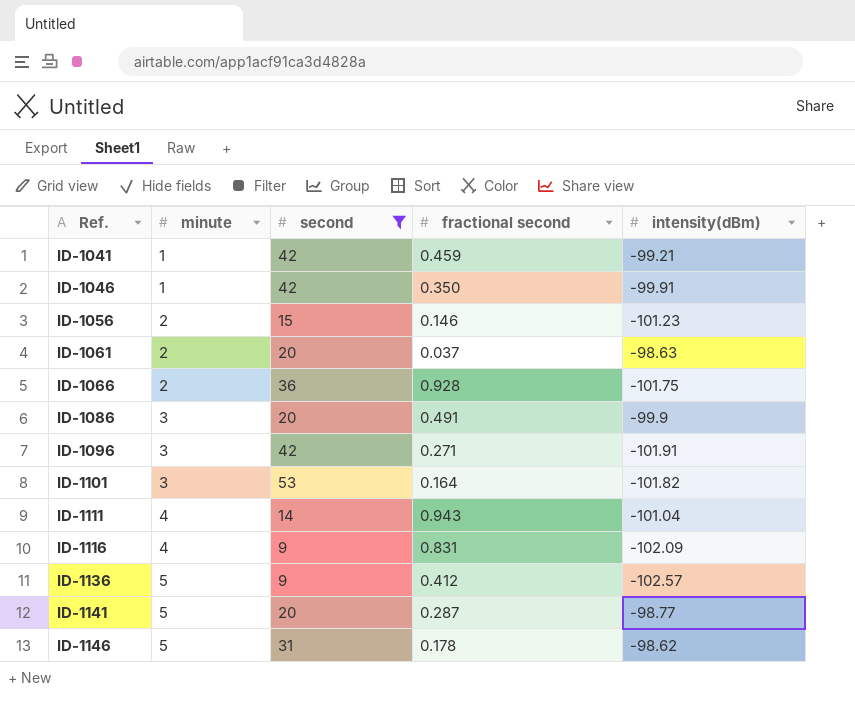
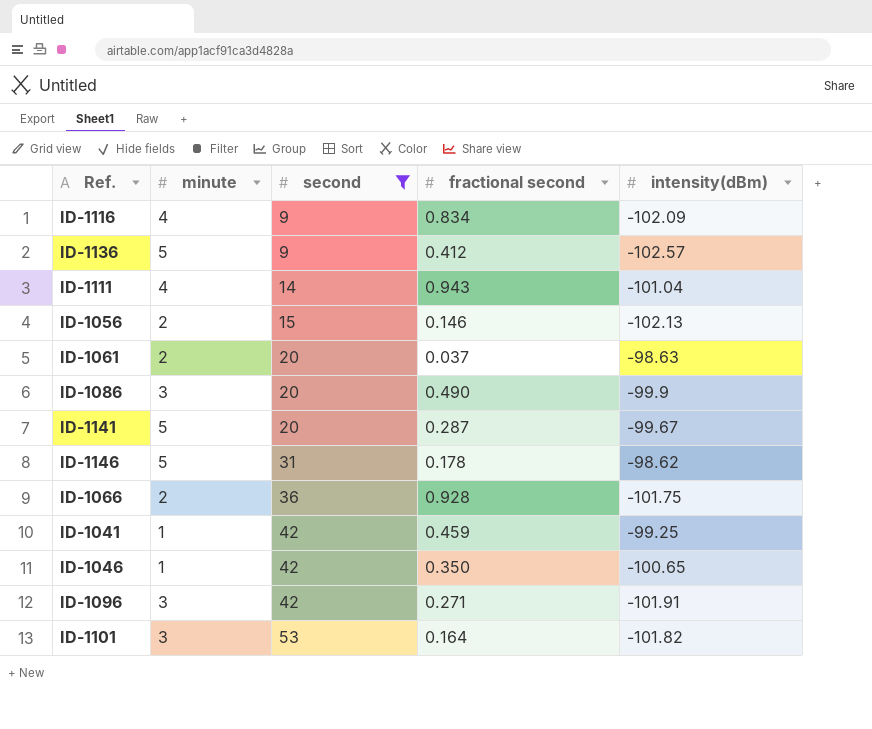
row order: Ref. ascending -> second ascending
ID-1116 | fractional second: 0.831 -> 0.834
ID-1056 | intensity(dBm): -101.23 -> -102.13
ID-1086 | fractional second: 0.491 -> 0.490
ID-1141 | intensity(dBm): -98.77 -> -99.67
ID-1041 | intensity(dBm): -99.21 -> -99.25
ID-1046 | intensity(dBm): -99.91 -> -100.65

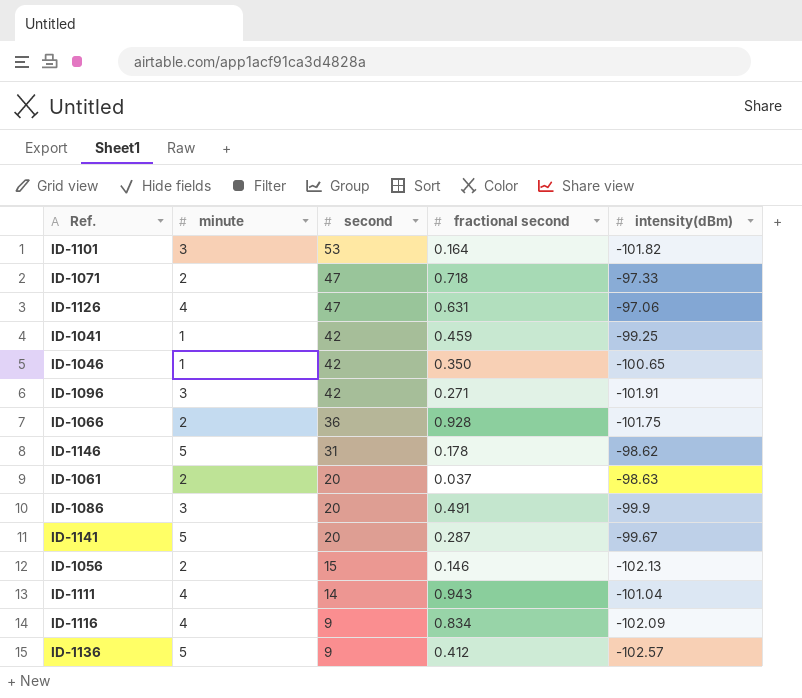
filter: second != 47 -> none
row order: second ascending -> second descending
ID-1086 | fractional second: 0.490 -> 0.491

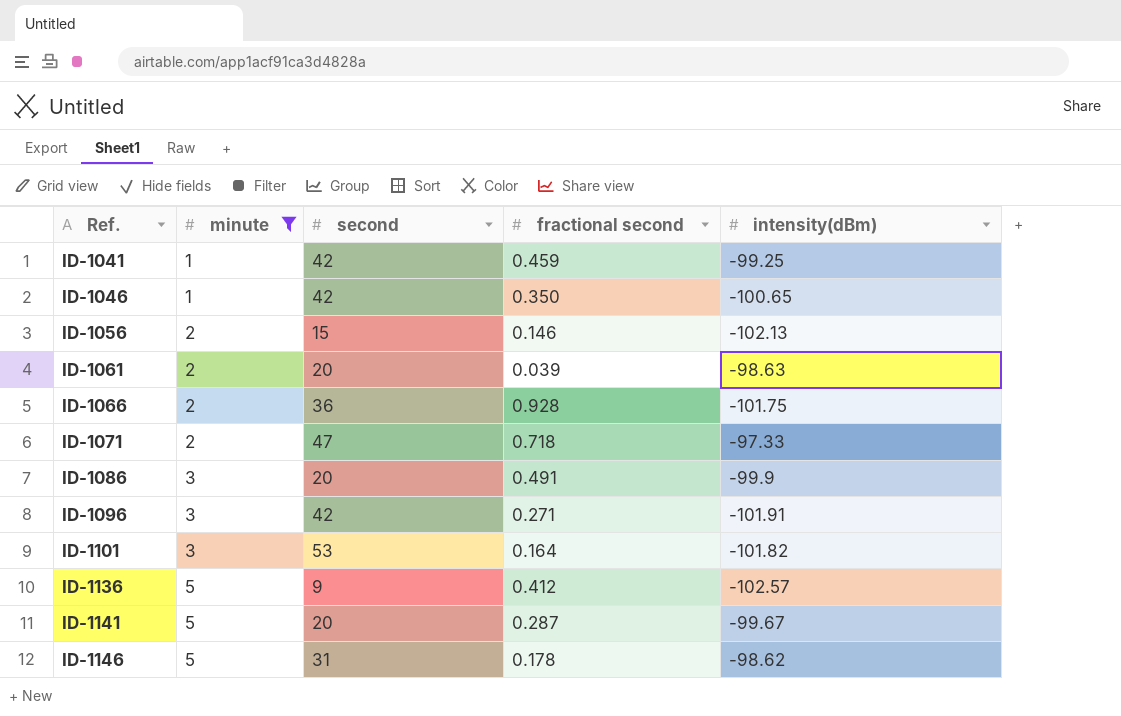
filter: none -> minute != 4
row order: second descending -> Ref. ascending
ID-1061 | fractional second: 0.037 -> 0.039

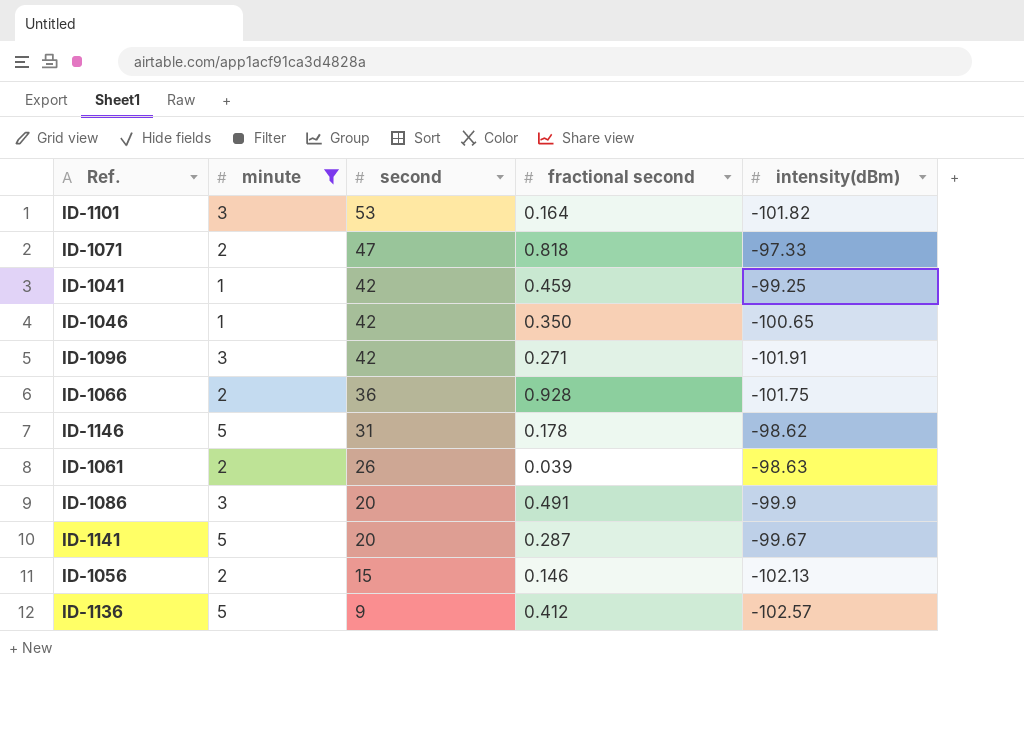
row order: Ref. ascending -> second descending
ID-1071 | fractional second: 0.718 -> 0.818
ID-1061 | second: 20 -> 26

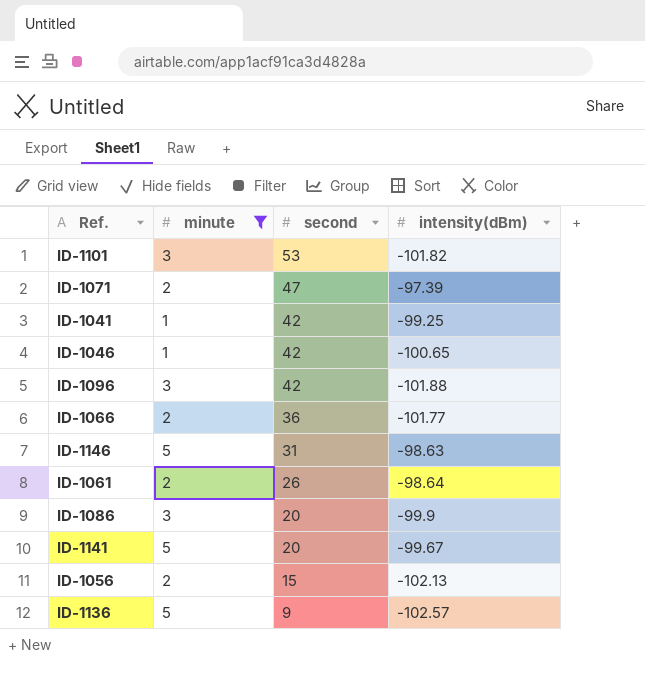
column fractional second | position: 4 -> none
ID-1071 | intensity(dBm): -97.33 -> -97.39
ID-1096 | intensity(dBm): -101.91 -> -101.88
ID-1066 | intensity(dBm): -101.75 -> -101.77
ID-1146 | intensity(dBm): -98.62 -> -98.63
ID-1061 | intensity(dBm): -98.63 -> -98.64

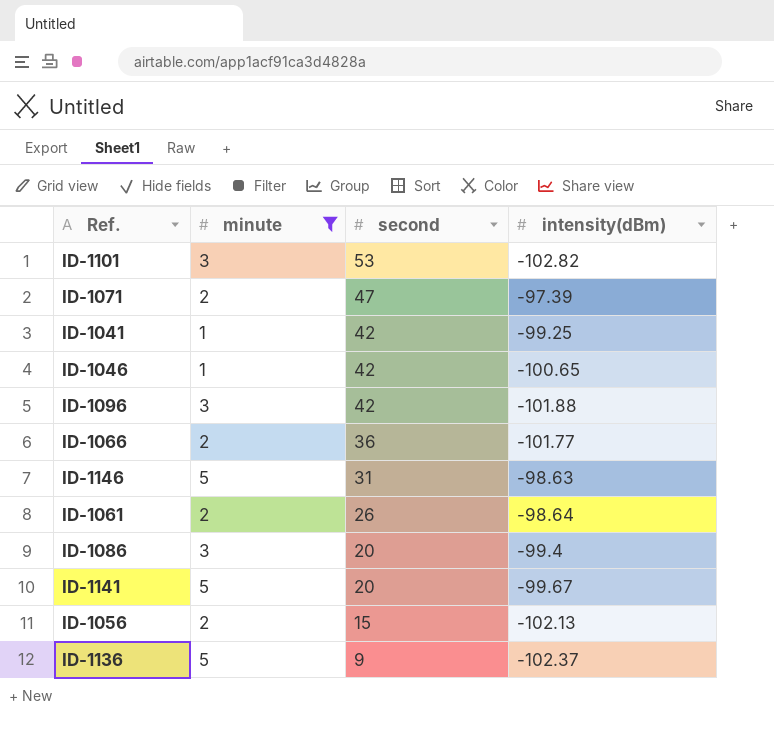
ID-1101 | intensity(dBm): -101.82 -> -102.82
ID-1086 | intensity(dBm): -99.9 -> -99.4
ID-1136 | intensity(dBm): -102.57 -> -102.37

